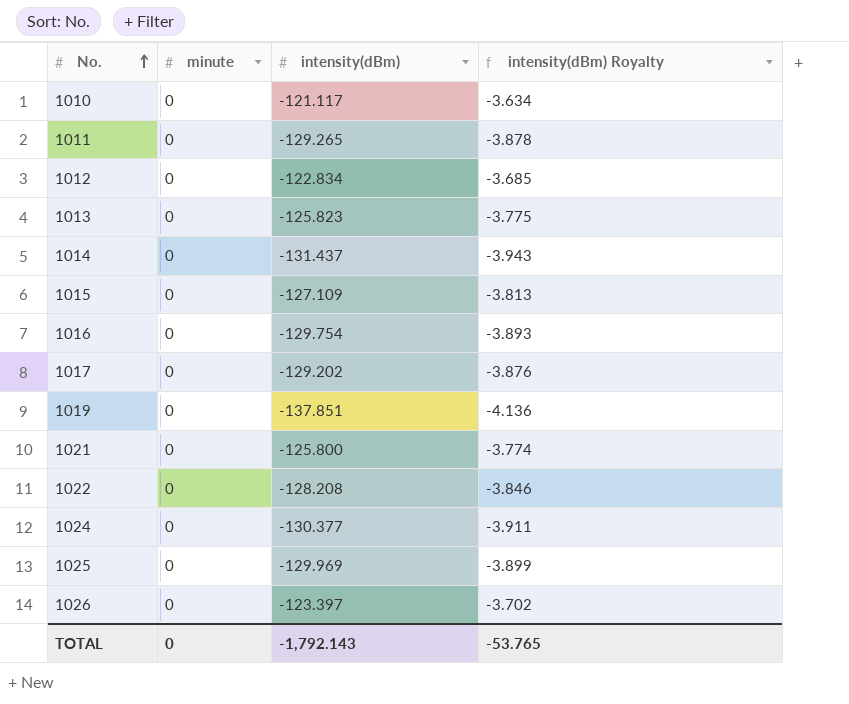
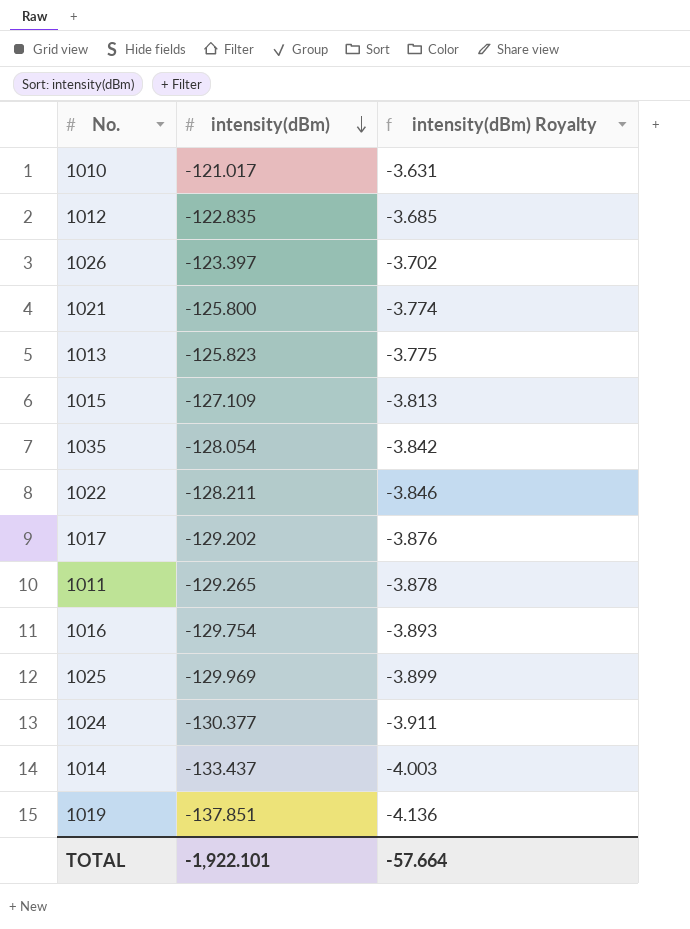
row order: No. ascending -> intensity(dBm) descending
column minute | position: 2 -> none
1010 | intensity(dBm): -121.117 -> -121.017
1010 | intensity(dBm) Royalty: -3.634 -> -3.631
1012 | intensity(dBm): -122.834 -> -122.835
row 1035: none -> -128.054 | -3.842
1022 | intensity(dBm): -128.208 -> -128.211
1014 | intensity(dBm): -131.437 -> -133.437
1014 | intensity(dBm) Royalty: -3.943 -> -4.003
TOTAL | intensity(dBm): -1,792.143 -> -1,922.101
TOTAL | intensity(dBm) Royalty: -53.765 -> -57.664

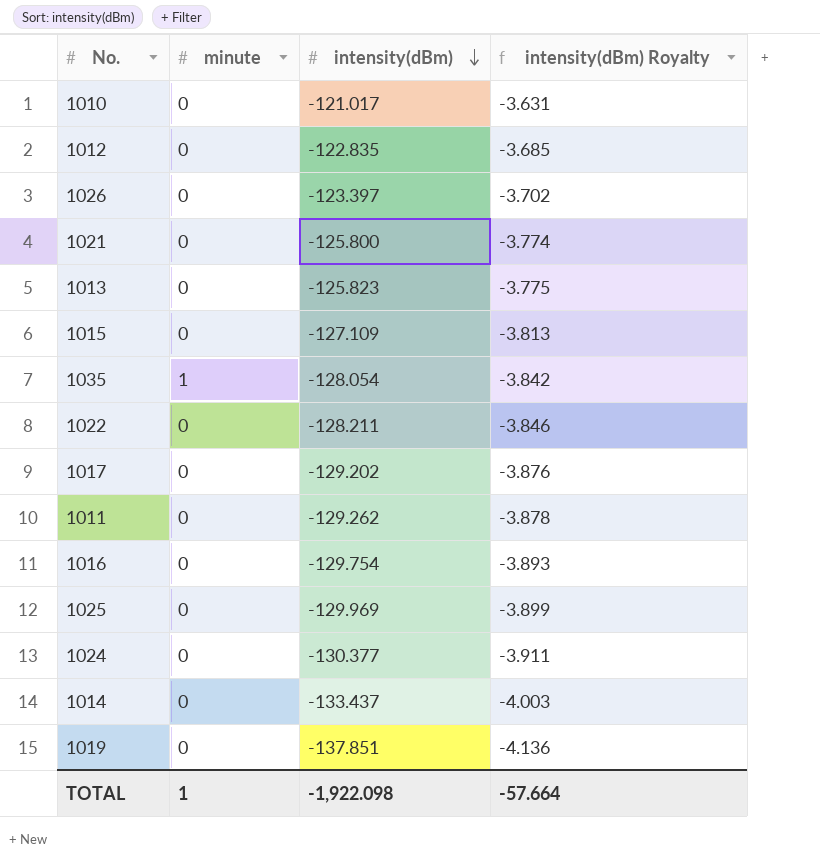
column minute | position: none -> 2
1011 | intensity(dBm): -129.265 -> -129.262
TOTAL | intensity(dBm): -1,922.101 -> -1,922.098

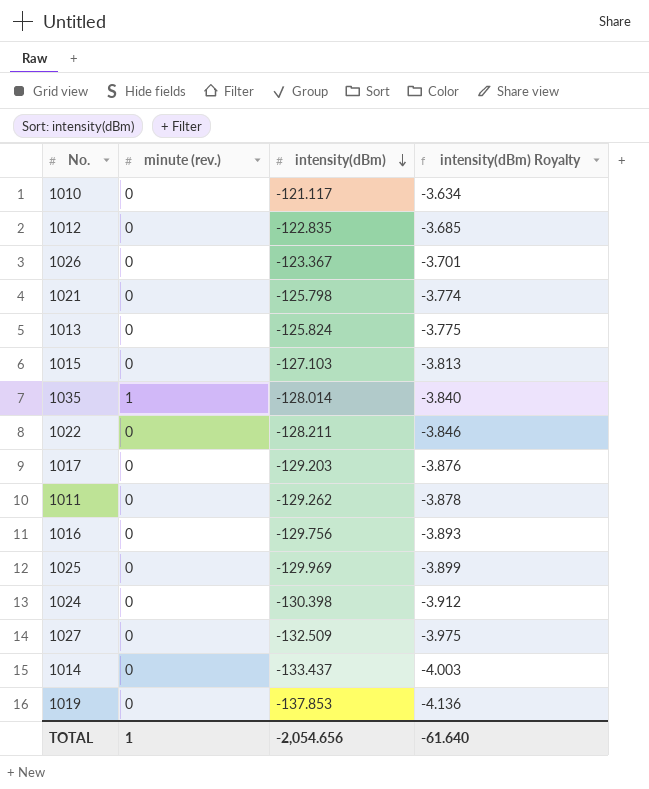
column name: minute -> minute (rev.)
1010 | intensity(dBm): -121.017 -> -121.117
1010 | intensity(dBm) Royalty: -3.631 -> -3.634
1026 | intensity(dBm): -123.397 -> -123.367
1026 | intensity(dBm) Royalty: -3.702 -> -3.701
1021 | intensity(dBm): -125.800 -> -125.798
1013 | intensity(dBm): -125.823 -> -125.824
1015 | intensity(dBm): -127.109 -> -127.103
1035 | intensity(dBm): -128.054 -> -128.014
1035 | intensity(dBm) Royalty: -3.842 -> -3.840
1017 | intensity(dBm): -129.202 -> -129.203
1016 | intensity(dBm): -129.754 -> -129.756
1024 | intensity(dBm): -130.377 -> -130.398
1024 | intensity(dBm) Royalty: -3.911 -> -3.912
row 1027: none -> 0 | -132.509 | -3.975
1019 | intensity(dBm): -137.851 -> -137.853
TOTAL | intensity(dBm): -1,922.098 -> -2,054.656
TOTAL | intensity(dBm) Royalty: -57.664 -> -61.640

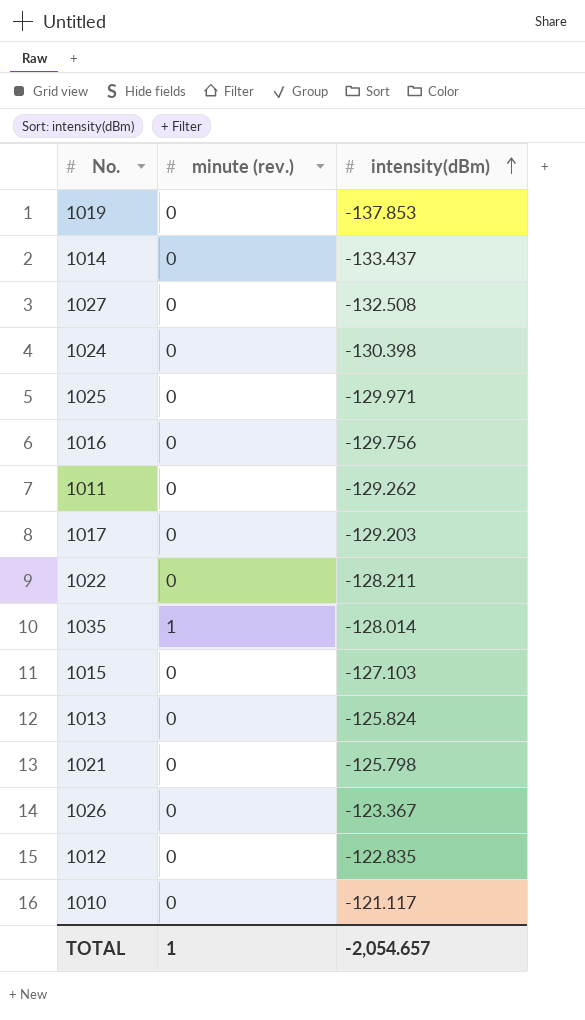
row order: intensity(dBm) descending -> intensity(dBm) ascending
column intensity(dBm) Royalty | formula: [intensity(dBm)] * 0.03 -> none
1027 | intensity(dBm): -132.509 -> -132.508
1025 | intensity(dBm): -129.969 -> -129.971
TOTAL | intensity(dBm): -2,054.656 -> -2,054.657

